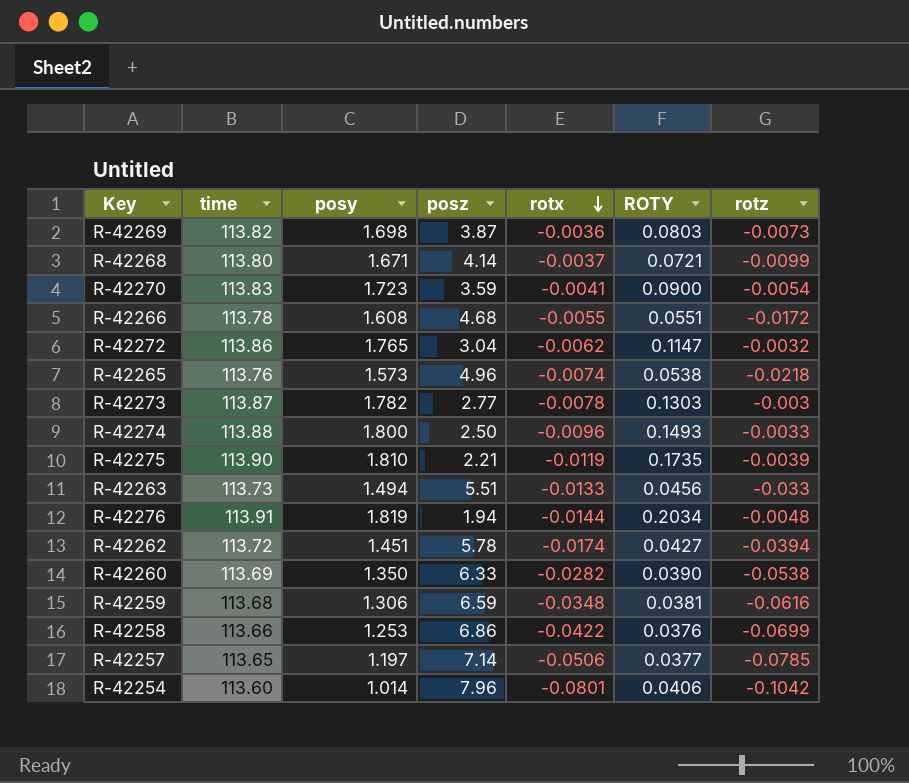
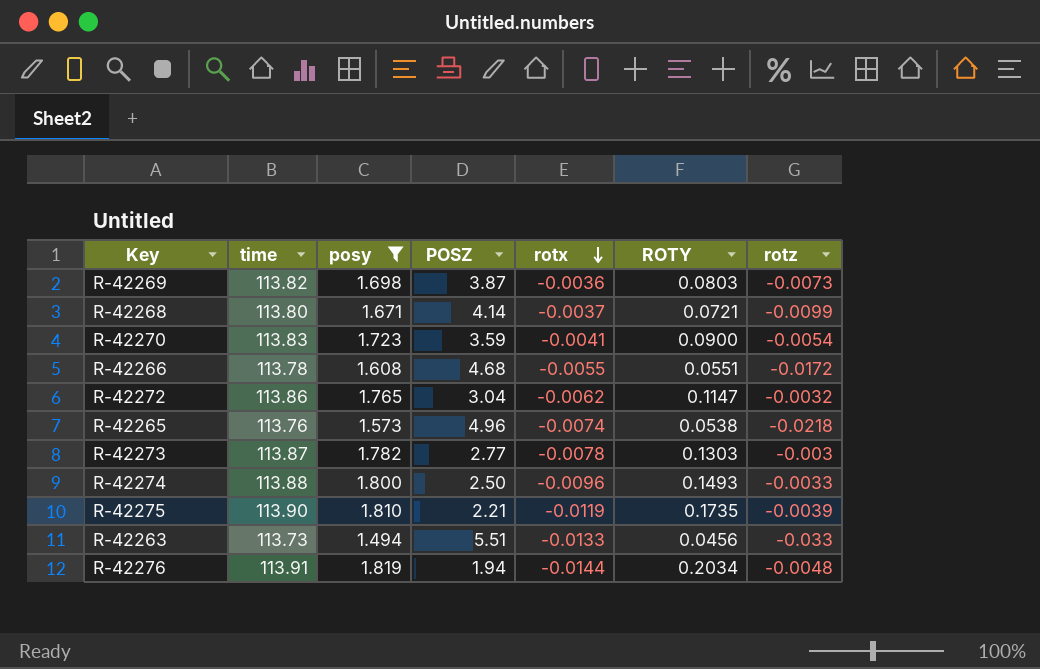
filter: none -> posy >= 1.494
column name: posz -> POSZ

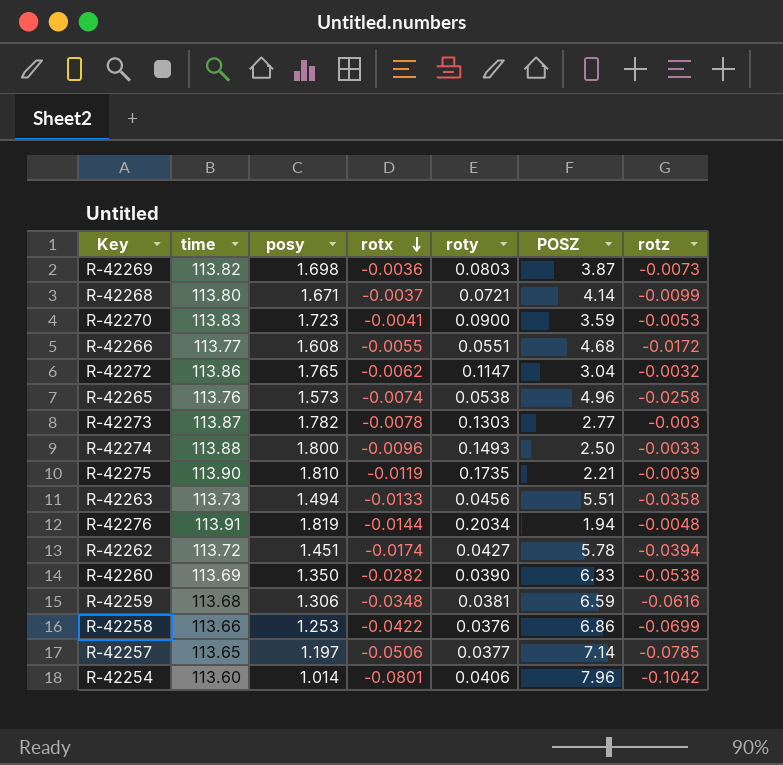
filter: posy >= 1.494 -> none
column name: ROTY -> roty
column POSZ | position: 4 -> 6
R-42270 | rotz: -0.0054 -> -0.0053
R-42266 | time: 113.78 -> 113.77
R-42265 | rotz: -0.0218 -> -0.0258
R-42263 | rotz: -0.033 -> -0.0358

